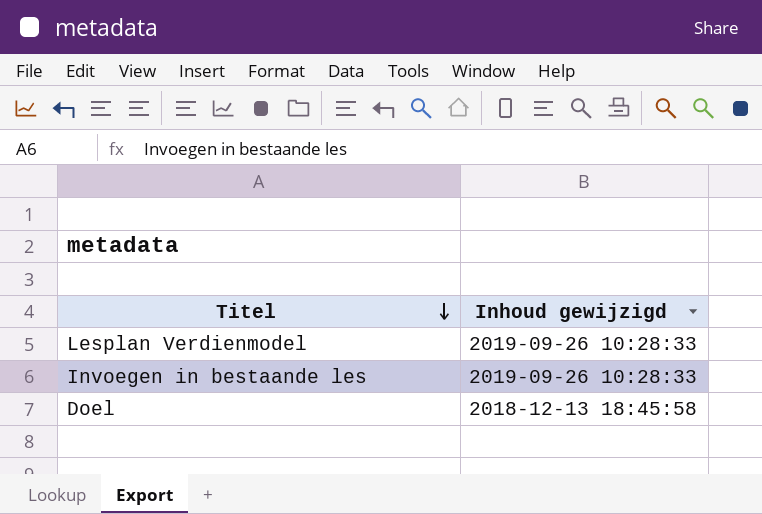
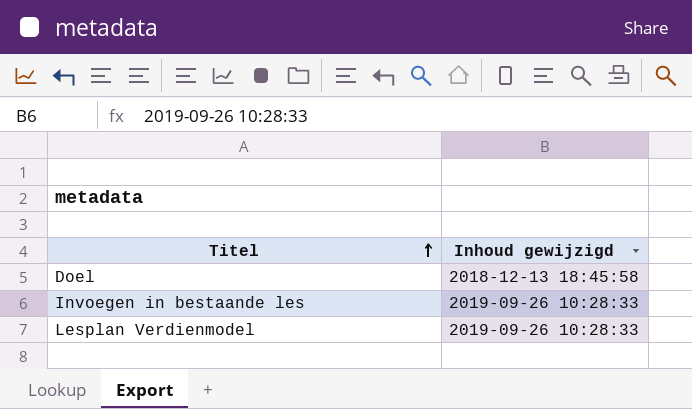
row order: Titel descending -> Titel ascending

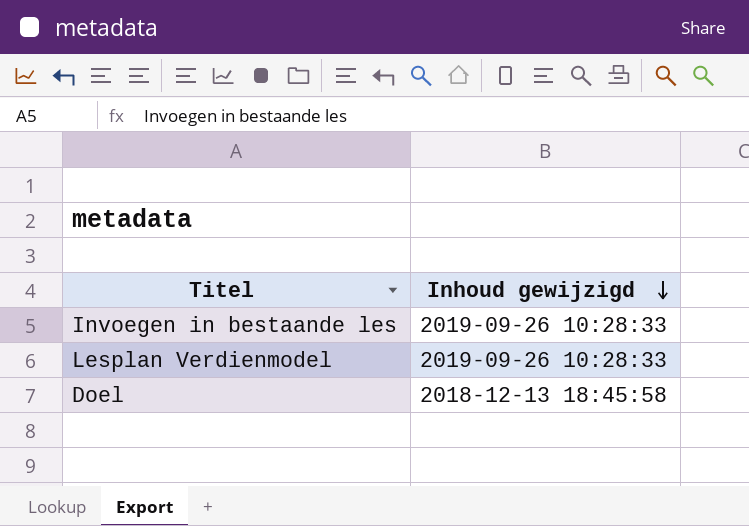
row order: Titel ascending -> Inhoud gewijzigd descending

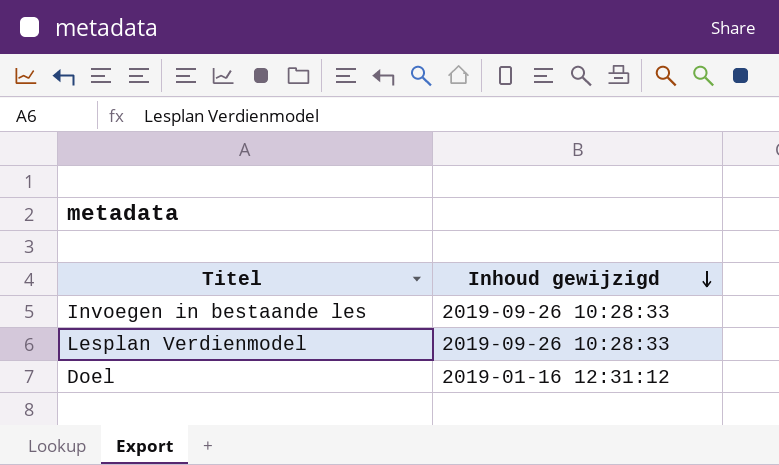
Doel | Inhoud gewijzigd: 2018-12-13 18:45:58 -> 2019-01-16 12:31:12

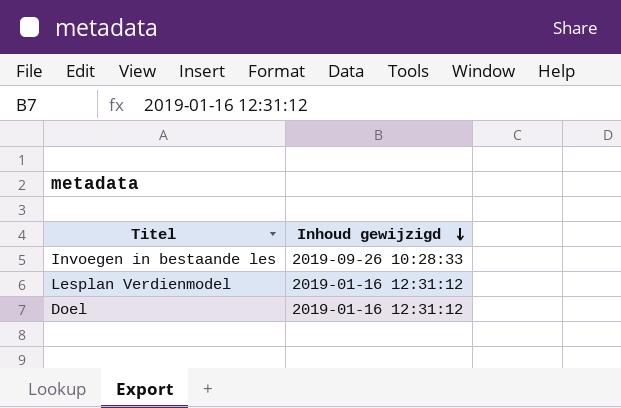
Lesplan Verdienmodel | Inhoud gewijzigd: 2019-09-26 10:28:33 -> 2019-01-16 12:31:12

